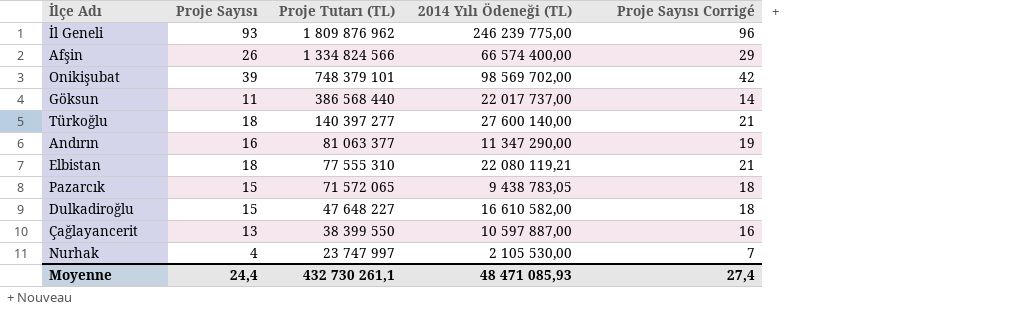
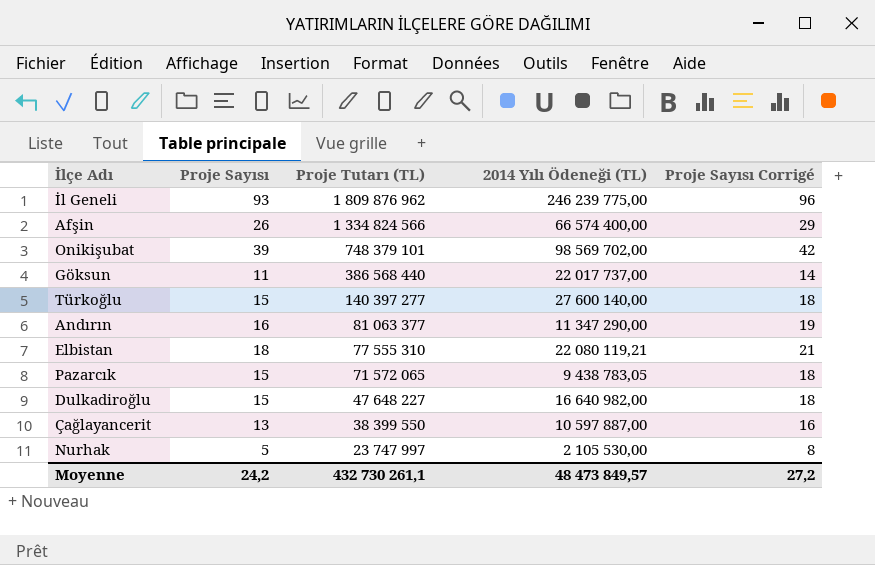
Türkoğlu | Proje Sayısı: 18 -> 15
Türkoğlu | Proje Sayısı Corrigé: 21 -> 18
Dulkadiroğlu | 2014 Yılı Ödeneği (TL): 16 610 582,00 -> 16 640 982,00
Nurhak | Proje Sayısı: 4 -> 5
Nurhak | Proje Sayısı Corrigé: 7 -> 8
Moyenne | Proje Sayısı: 24,4 -> 24,2
Moyenne | 2014 Yılı Ödeneği (TL): 48 471 085,93 -> 48 473 849,57
Moyenne | Proje Sayısı Corrigé: 27,4 -> 27,2

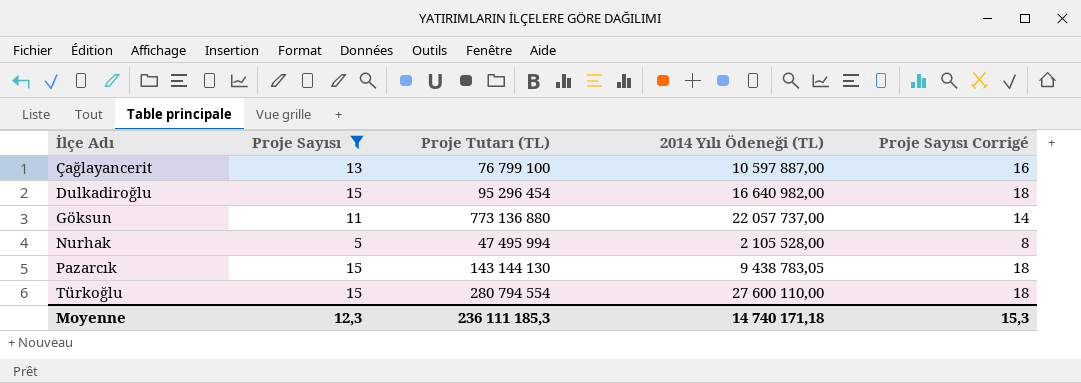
filter: none -> Proje Sayısı <= 15
row order: Proje Tutarı (TL) descending -> İlçe Adı ascending
Çağlayancerit | Proje Tutarı (TL): 38 399 550 -> 76 799 100
Dulkadiroğlu | Proje Tutarı (TL): 47 648 227 -> 95 296 454
Göksun | Proje Tutarı (TL): 386 568 440 -> 773 136 880
Göksun | 2014 Yılı Ödeneği (TL): 22 017 737,00 -> 22 057 737,00
Nurhak | Proje Tutarı (TL): 23 747 997 -> 47 495 994
Nurhak | 2014 Yılı Ödeneği (TL): 2 105 530,00 -> 2 105 528,00
Pazarcık | Proje Tutarı (TL): 71 572 065 -> 143 144 130
Türkoğlu | Proje Tutarı (TL): 140 397 277 -> 280 794 554
Türkoğlu | 2014 Yılı Ödeneği (TL): 27 600 140,00 -> 27 600 110,00
Moyenne | Proje Sayısı: 24,2 -> 12,3
Moyenne | Proje Tutarı (TL): 432 730 261,1 -> 236 111 185,3
Moyenne | 2014 Yılı Ödeneği (TL): 48 473 849,57 -> 14 740 171,18
Moyenne | Proje Sayısı Corrigé: 27,2 -> 15,3

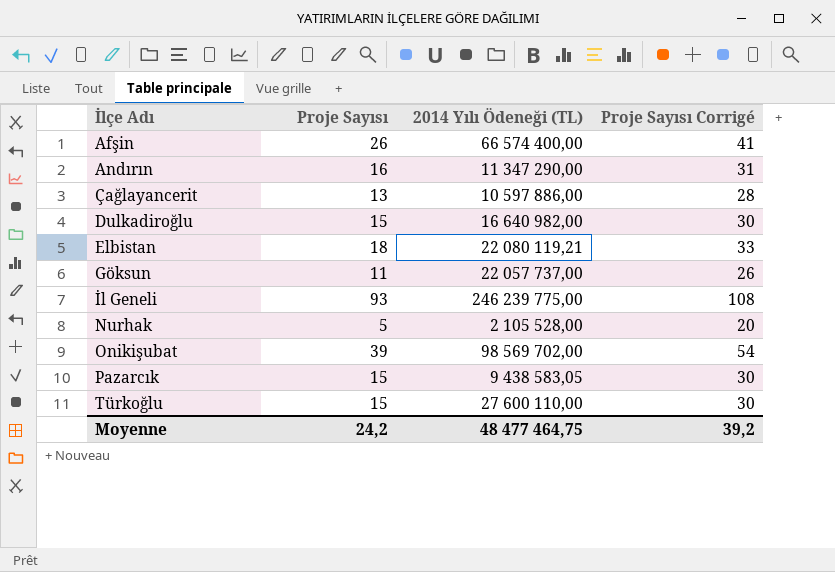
filter: Proje Sayısı <= 15 -> none
column Proje Tutarı (TL) | position: 3 -> none
column Proje Sayısı Corrigé | formula: [Proje Sayısı] + 3 -> [Proje Sayısı] + 15
Çağlayancerit | 2014 Yılı Ödeneği (TL): 10 597 887,00 -> 10 597 886,00
Pazarcık | 2014 Yılı Ödeneği (TL): 9 438 783,05 -> 9 438 583,05
Moyenne | Proje Sayısı: 12,3 -> 24,2
Moyenne | 2014 Yılı Ödeneği (TL): 14 740 171,18 -> 48 477 464,75
Moyenne | Proje Sayısı Corrigé: 15,3 -> 39,2

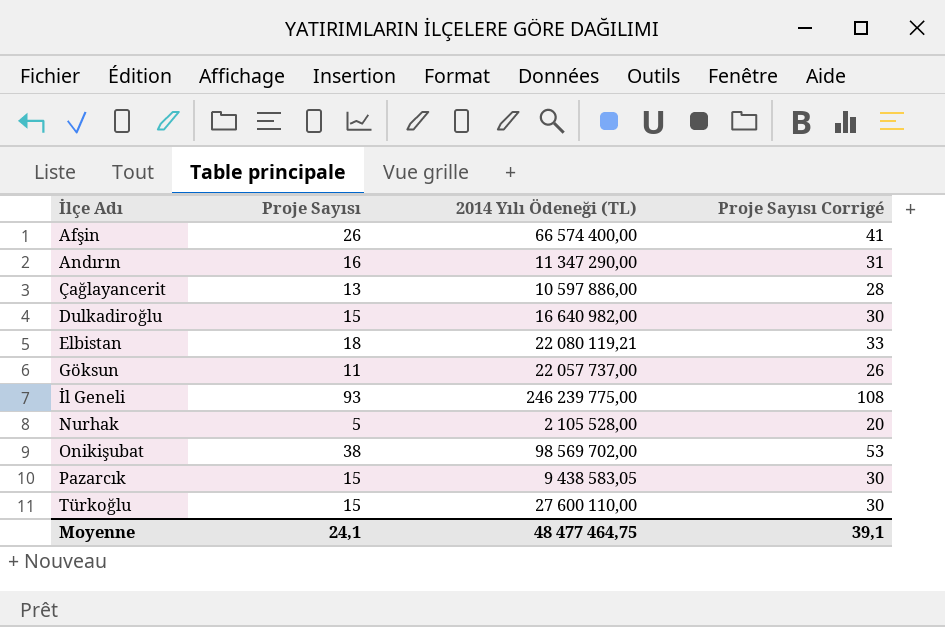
Onikişubat | Proje Sayısı: 39 -> 38
Onikişubat | Proje Sayısı Corrigé: 54 -> 53
Moyenne | Proje Sayısı: 24,2 -> 24,1
Moyenne | Proje Sayısı Corrigé: 39,2 -> 39,1

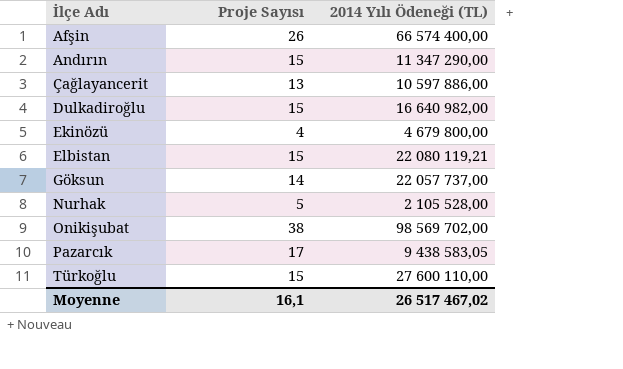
column Proje Sayısı Corrigé | formula: [Proje Sayısı] + 15 -> none
row İl Geneli: 93 | 246 239 775,00 | 108 -> none
Andırın | Proje Sayısı: 16 -> 15
row Ekinözü: none -> 4 | 4 679 800,00
Elbistan | Proje Sayısı: 18 -> 15
Göksun | Proje Sayısı: 11 -> 14
Pazarcık | Proje Sayısı: 15 -> 17
Moyenne | Proje Sayısı: 24,1 -> 16,1
Moyenne | 2014 Yılı Ödeneği (TL): 48 477 464,75 -> 26 517 467,02

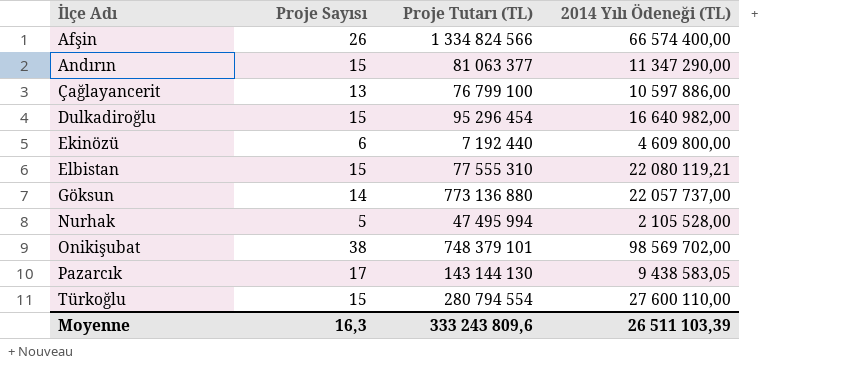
column Proje Tutarı (TL) | position: none -> 3
Ekinözü | Proje Sayısı: 4 -> 6
Ekinözü | 2014 Yılı Ödeneği (TL): 4 679 800,00 -> 4 609 800,00
Moyenne | Proje Sayısı: 16,1 -> 16,3
Moyenne | 2014 Yılı Ödeneği (TL): 26 517 467,02 -> 26 511 103,39

